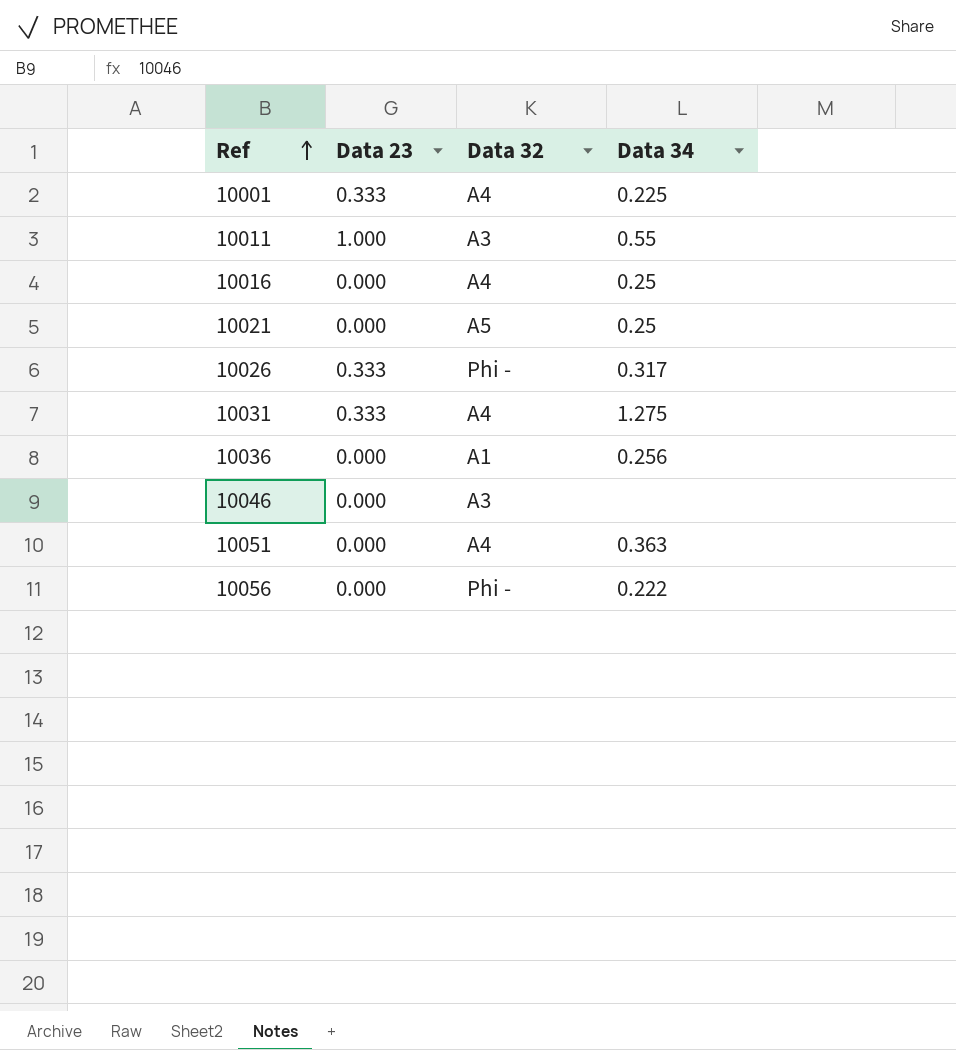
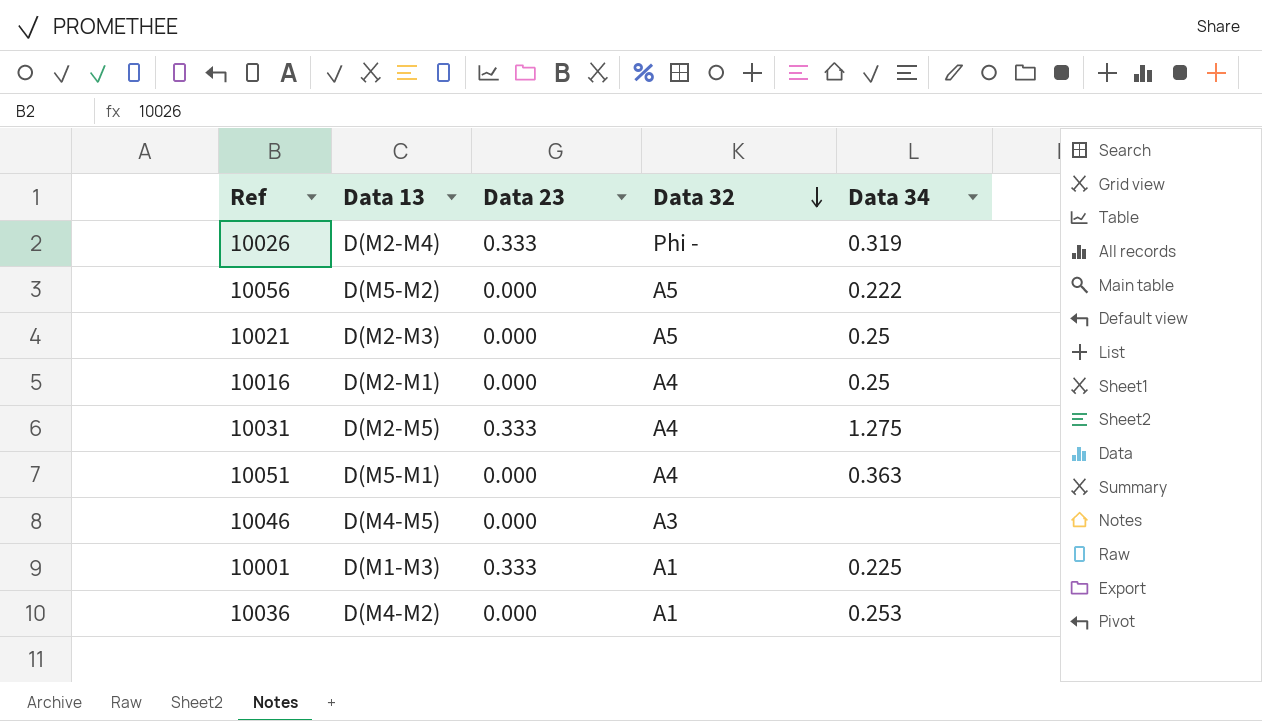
row order: Ref ascending -> Data 32 descending
column Data 13 | position: none -> 2
row 10011: 1.000 | A3 | 0.55 -> none
10026 | Data 34: 0.317 -> 0.319
10056 | Data 32: Phi - -> A5
10001 | Data 32: A4 -> A1
10036 | Data 34: 0.256 -> 0.253

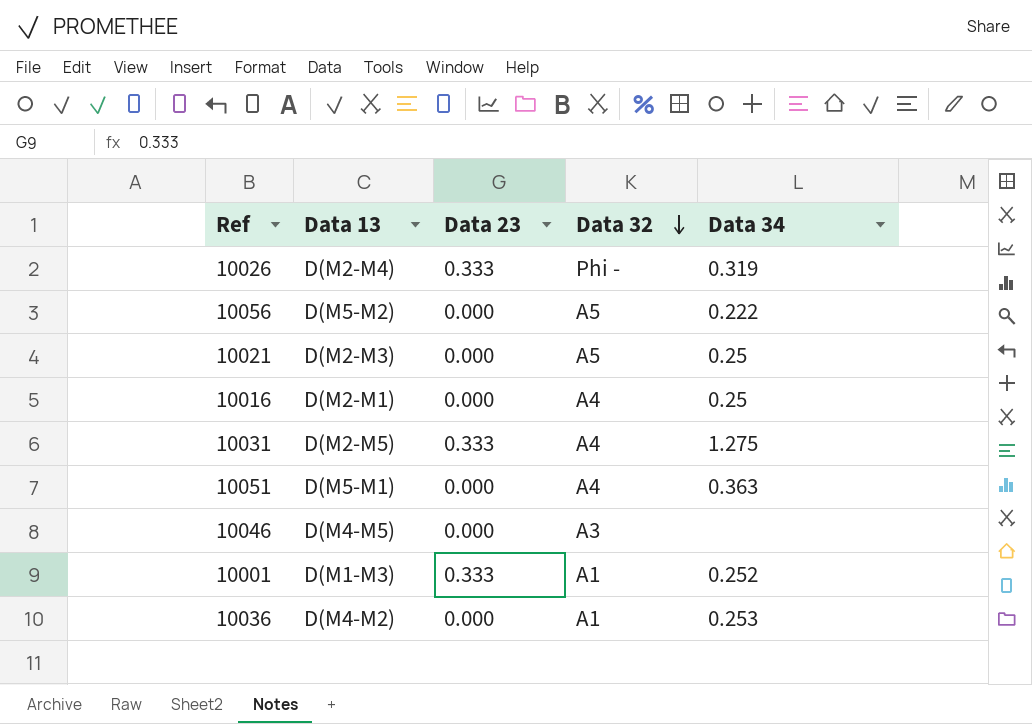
10001 | Data 34: 0.225 -> 0.252

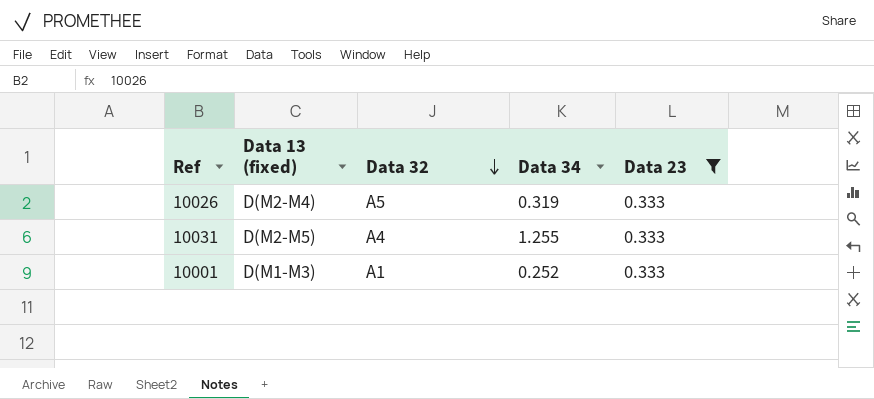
filter: none -> Data 23 = 0.333
column name: Data 13 -> Data 13 (fixed)
column Data 23 | position: 3 -> 5
10026 | Data 32: Phi - -> A5
10031 | Data 34: 1.275 -> 1.255

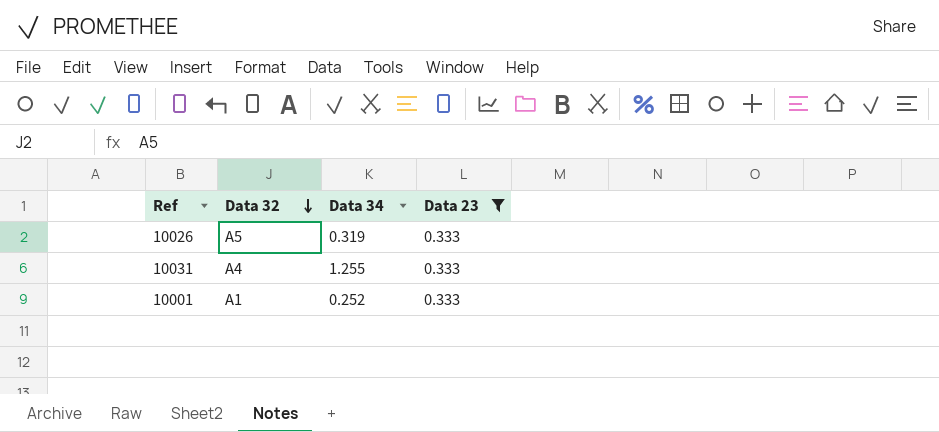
column Data 13 (fixed) | position: 2 -> none

